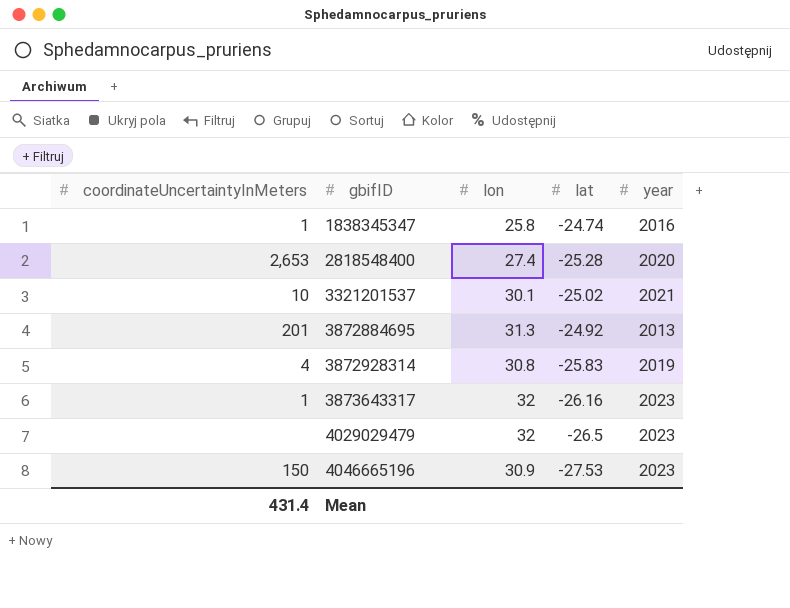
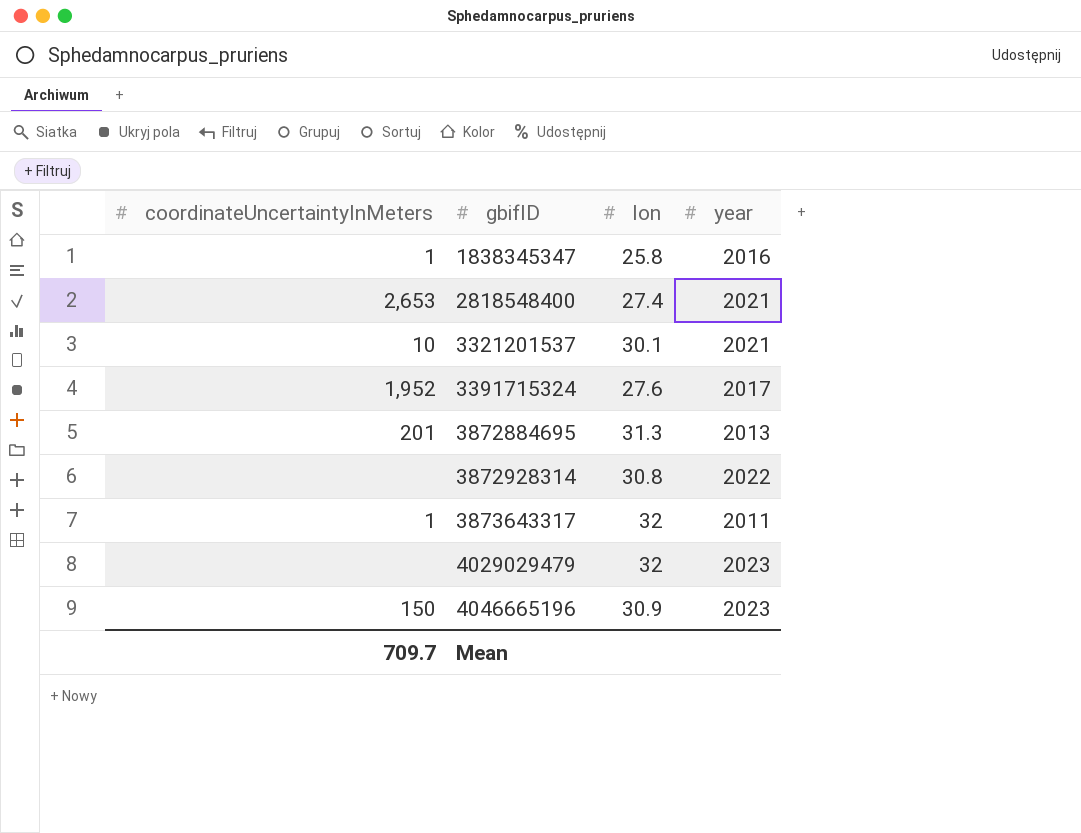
column lat | position: 4 -> none
2818548400 | year: 2020 -> 2021
row 3391715324: none -> 1,952 | 27.6 | 2017
3872928314 | coordinateUncertaintyInMeters: 4 -> none
3872928314 | year: 2019 -> 2022
3873643317 | year: 2023 -> 2011
Mean | coordinateUncertaintyInMeters: 431.4 -> 709.7

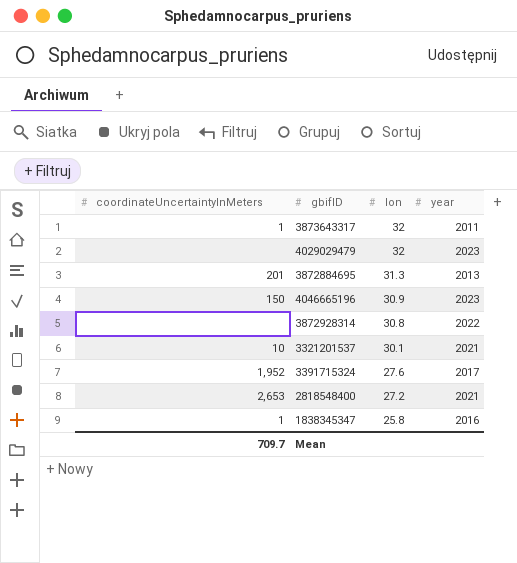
row order: gbifID ascending -> lon descending
2818548400 | lon: 27.4 -> 27.2

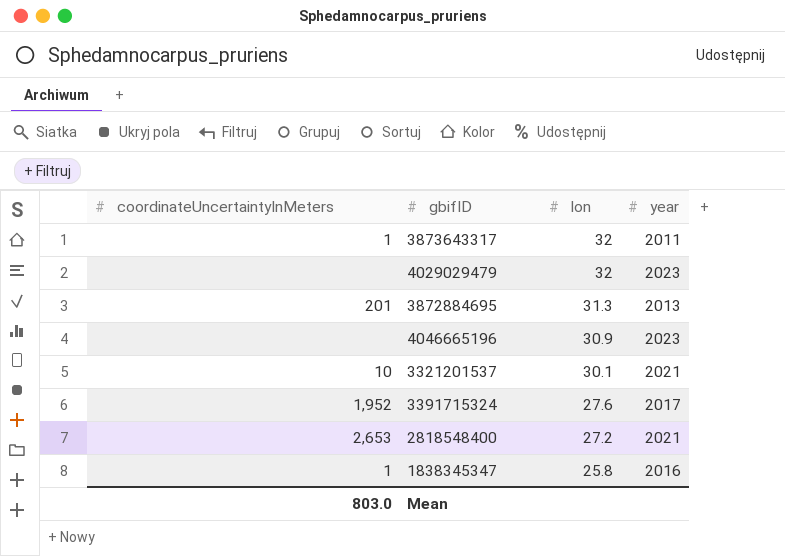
row 3872928314: none | 30.8 | 2022 -> none
4046665196 | coordinateUncertaintyInMeters: 150 -> none
Mean | coordinateUncertaintyInMeters: 709.7 -> 803.0

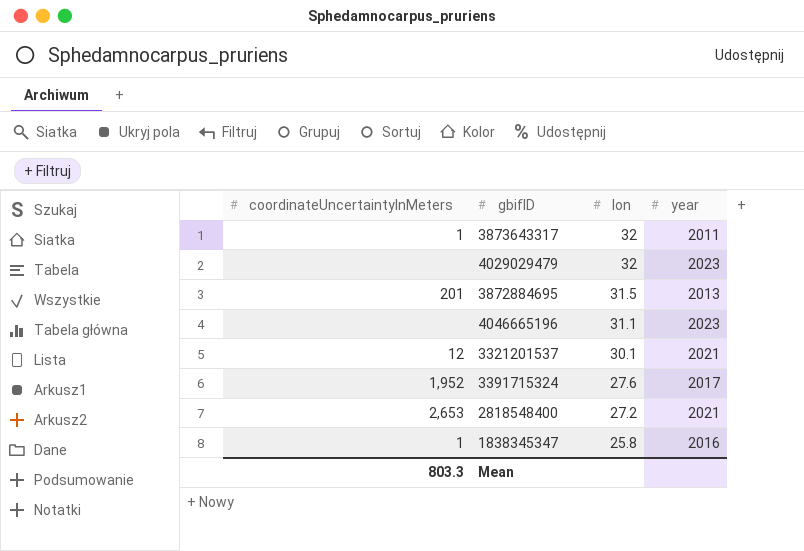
3872884695 | lon: 31.3 -> 31.5
4046665196 | lon: 30.9 -> 31.1
3321201537 | coordinateUncertaintyInMeters: 10 -> 12
Mean | coordinateUncertaintyInMeters: 803.0 -> 803.3

